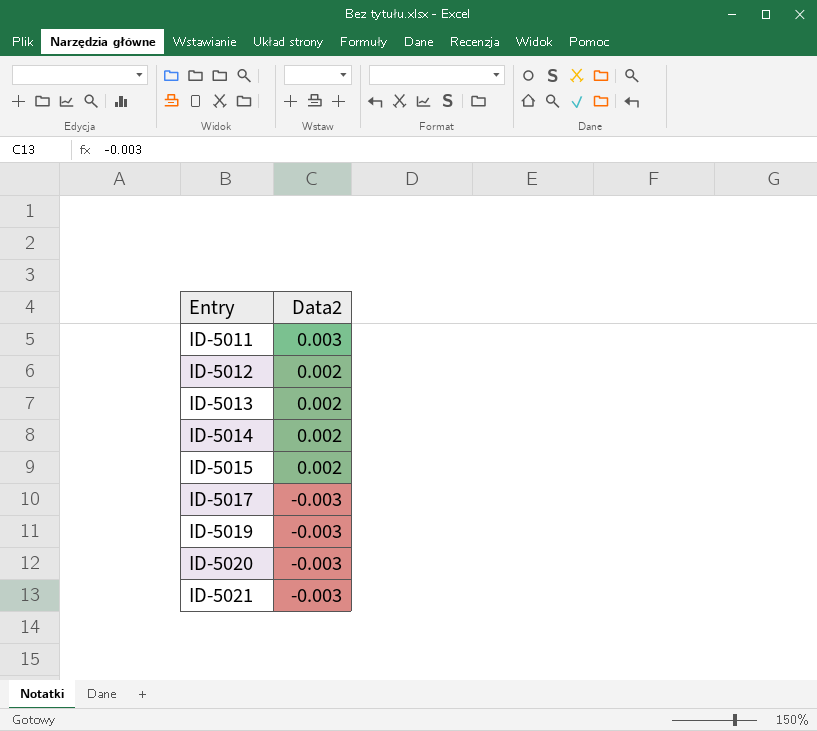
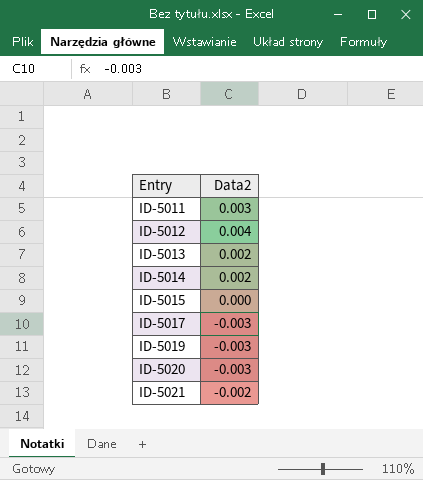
ID-5012 | Data2: 0.002 -> 0.004
ID-5015 | Data2: 0.002 -> 0.000
ID-5021 | Data2: -0.003 -> -0.002

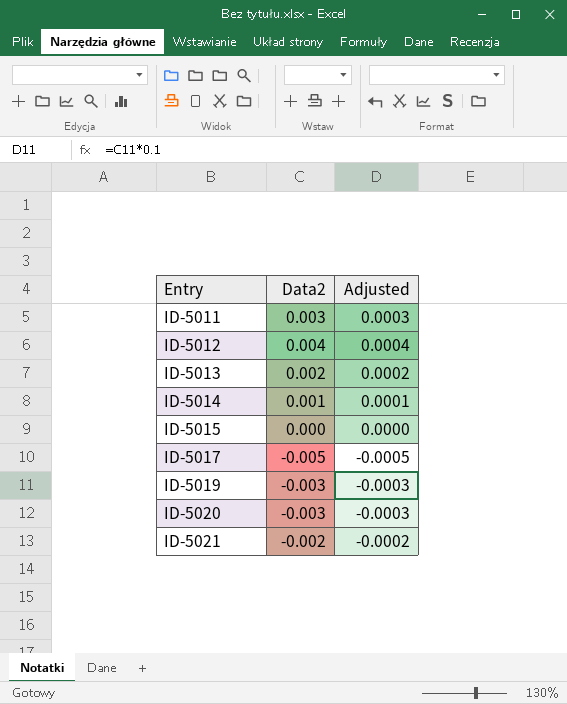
column Adjusted | formula: none -> [Data2] * 0.1
ID-5014 | Data2: 0.002 -> 0.001
ID-5017 | Data2: -0.003 -> -0.005

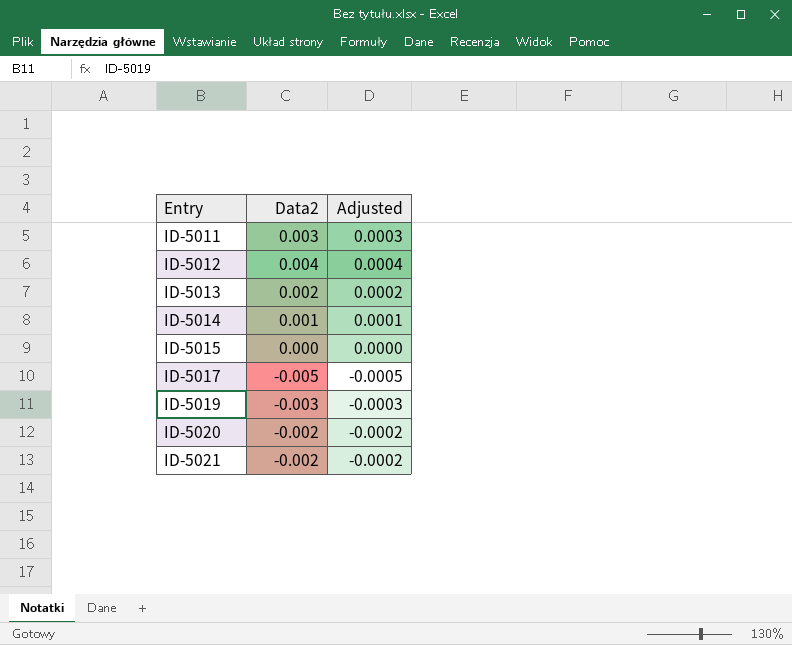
ID-5020 | Data2: -0.003 -> -0.002
ID-5020 | Adjusted: -0.0003 -> -0.0002

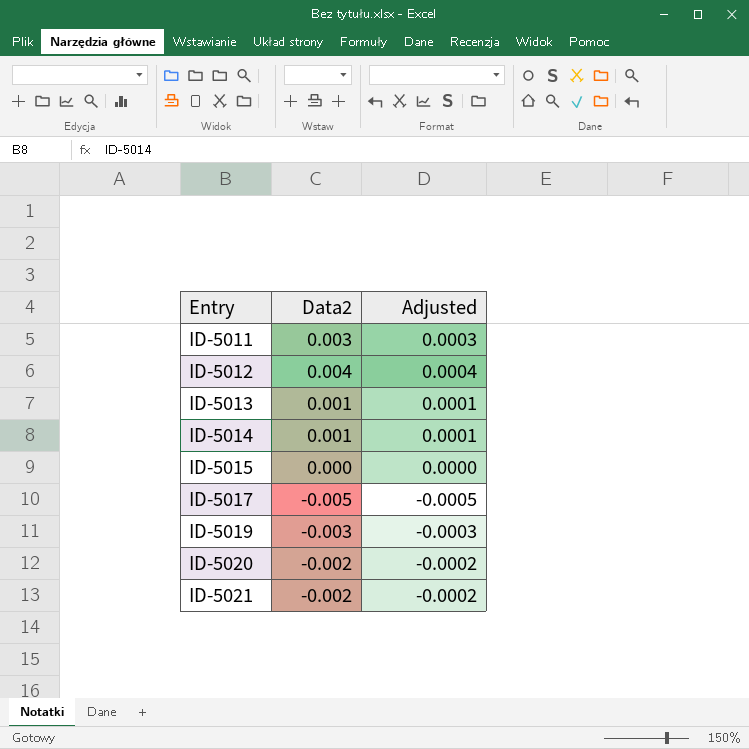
ID-5013 | Data2: 0.002 -> 0.001
ID-5013 | Adjusted: 0.0002 -> 0.0001

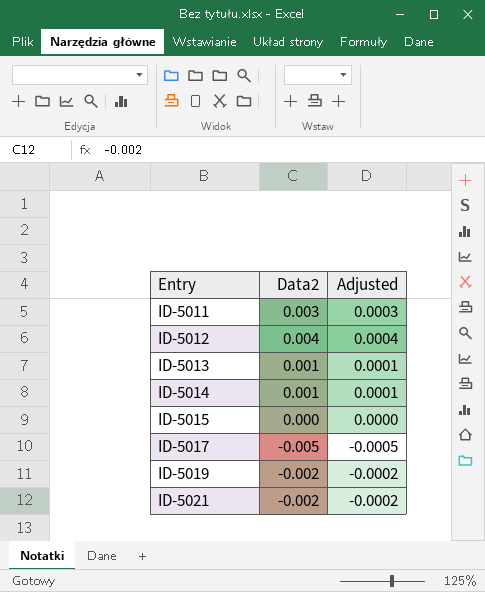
row ID-5020: -0.002 | -0.0002 -> none
ID-5019 | Data2: -0.003 -> -0.002
ID-5019 | Adjusted: -0.0003 -> -0.0002

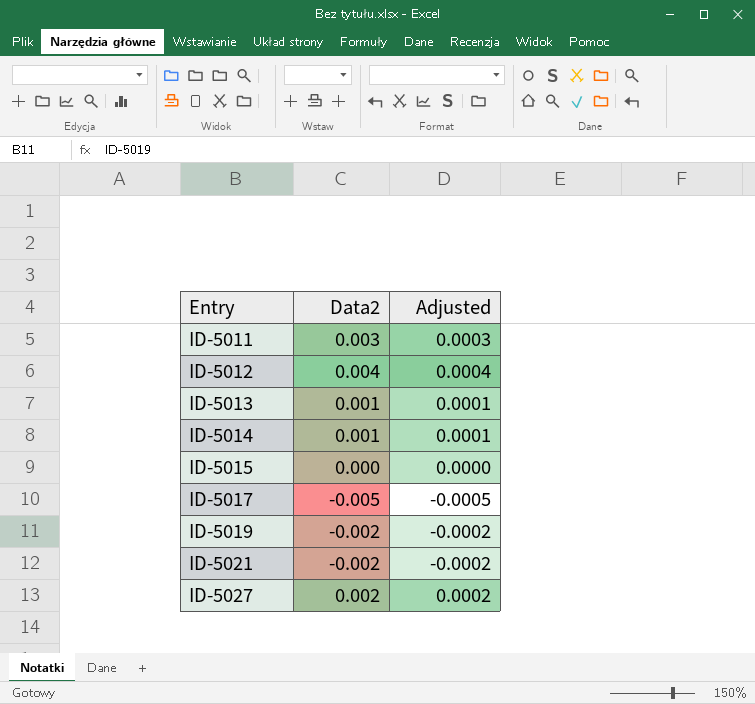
row ID-5027: none -> 0.002 | 0.0002

